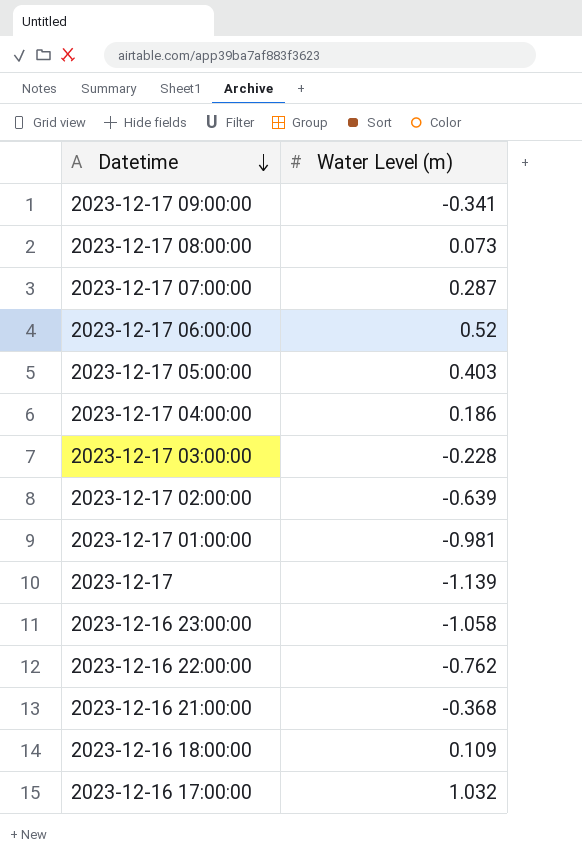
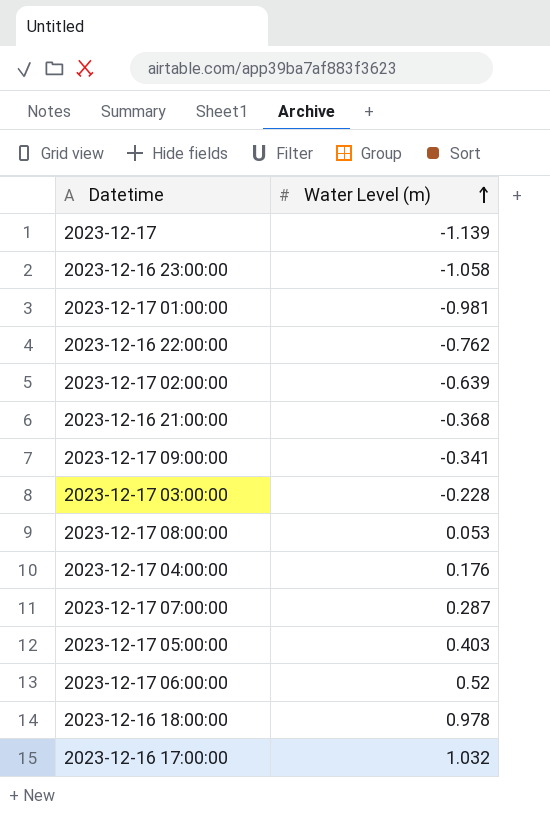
row order: Datetime descending -> Water Level (m) ascending
2023-12-17 08:00:00 | Water Level (m): 0.073 -> 0.053
2023-12-17 04:00:00 | Water Level (m): 0.186 -> 0.176
2023-12-16 18:00:00 | Water Level (m): 0.109 -> 0.978

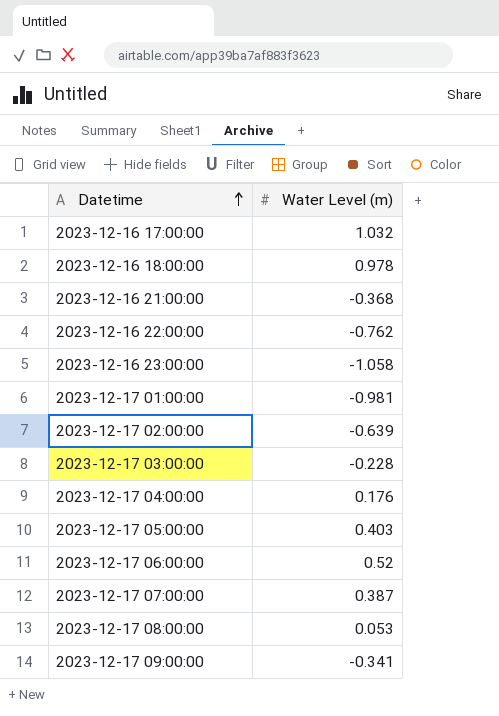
row order: Water Level (m) ascending -> Datetime ascending
row 2023-12-17: -1.139 -> none
2023-12-17 07:00:00 | Water Level (m): 0.287 -> 0.387

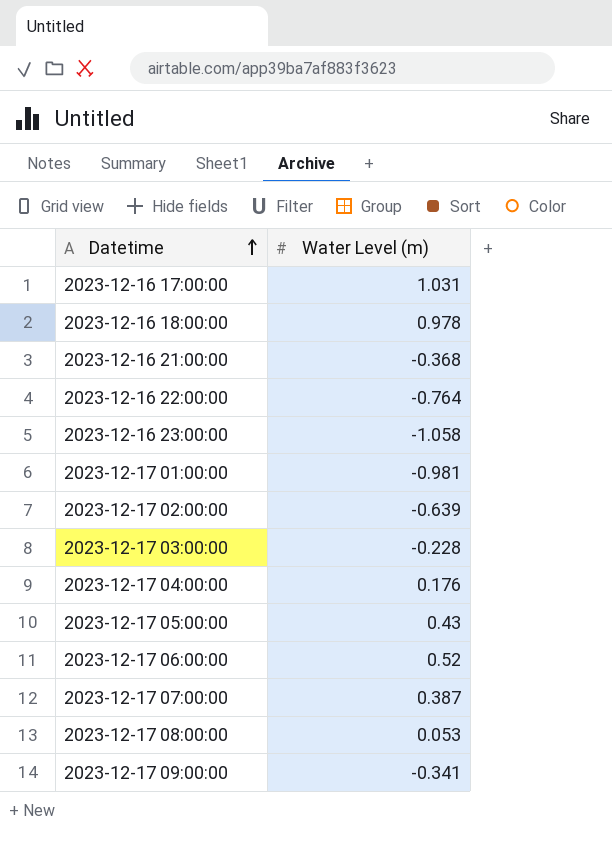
2023-12-16 17:00:00 | Water Level (m): 1.032 -> 1.031
2023-12-16 22:00:00 | Water Level (m): -0.762 -> -0.764
2023-12-17 05:00:00 | Water Level (m): 0.403 -> 0.43

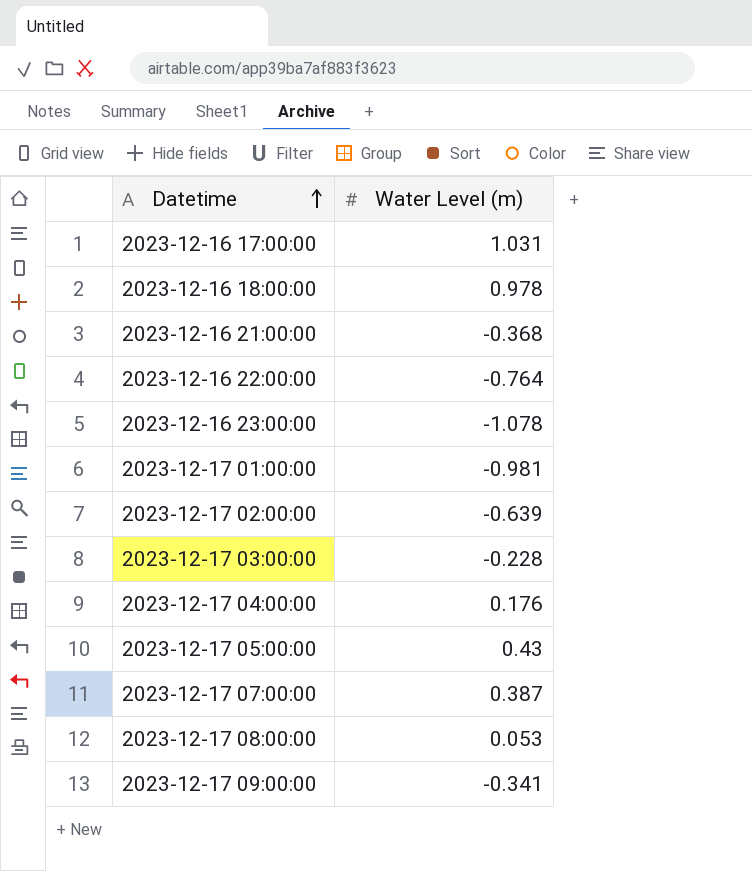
row 2023-12-17 06:00:00: 0.52 -> none
2023-12-16 23:00:00 | Water Level (m): -1.058 -> -1.078

